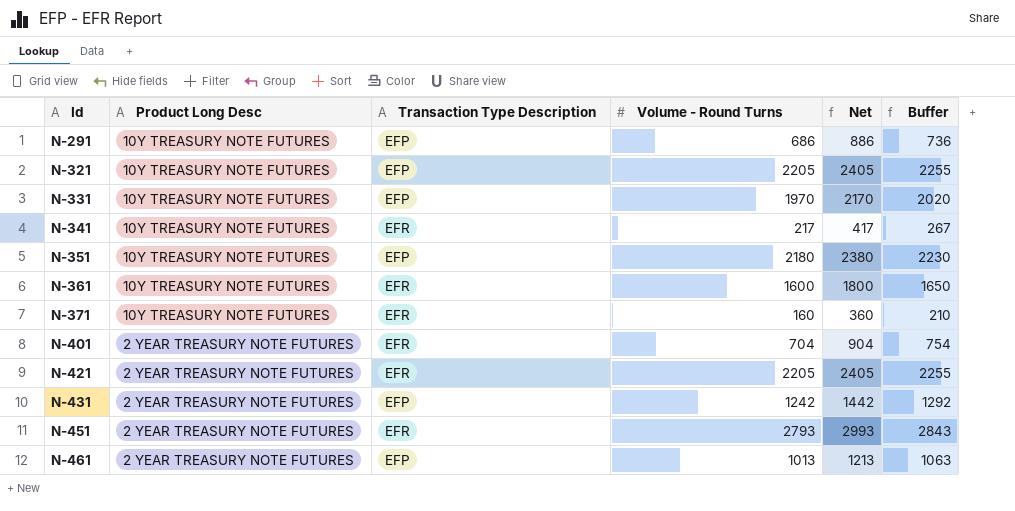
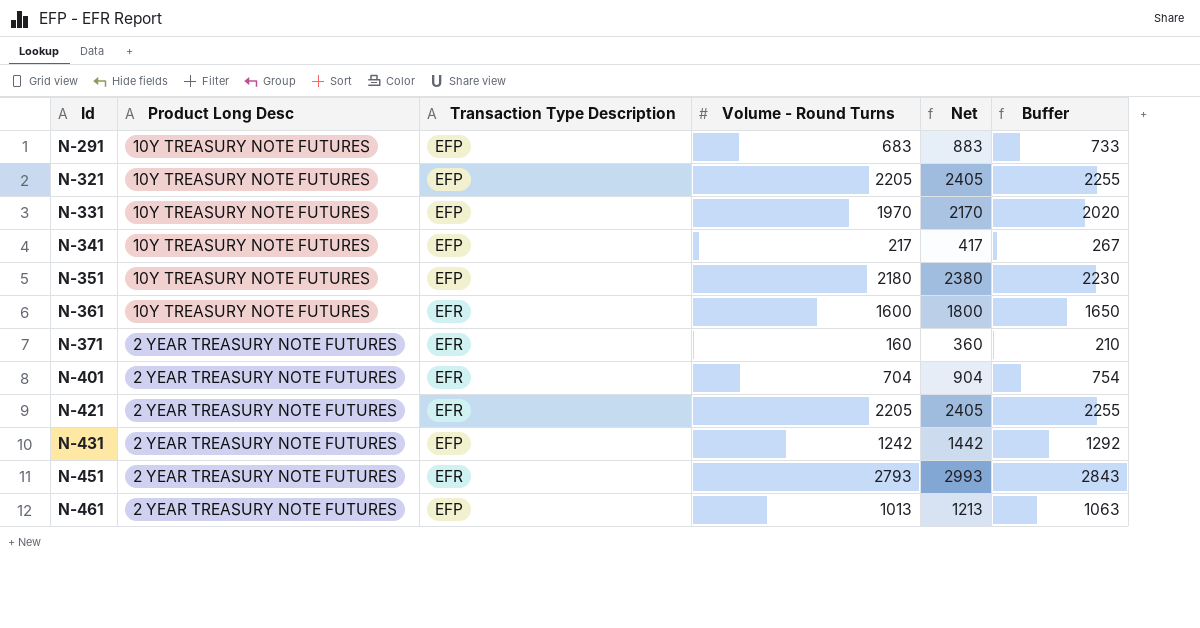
N-291 | Volume - Round Turns: 686 -> 683
N-291 | Net: 886 -> 883
N-291 | Buffer: 736 -> 733
N-341 | Transaction Type Description: EFR -> EFP
N-371 | Product Long Desc: 10Y TREASURY NOTE FUTURES -> 2 YEAR TREASURY NOTE FUTURES

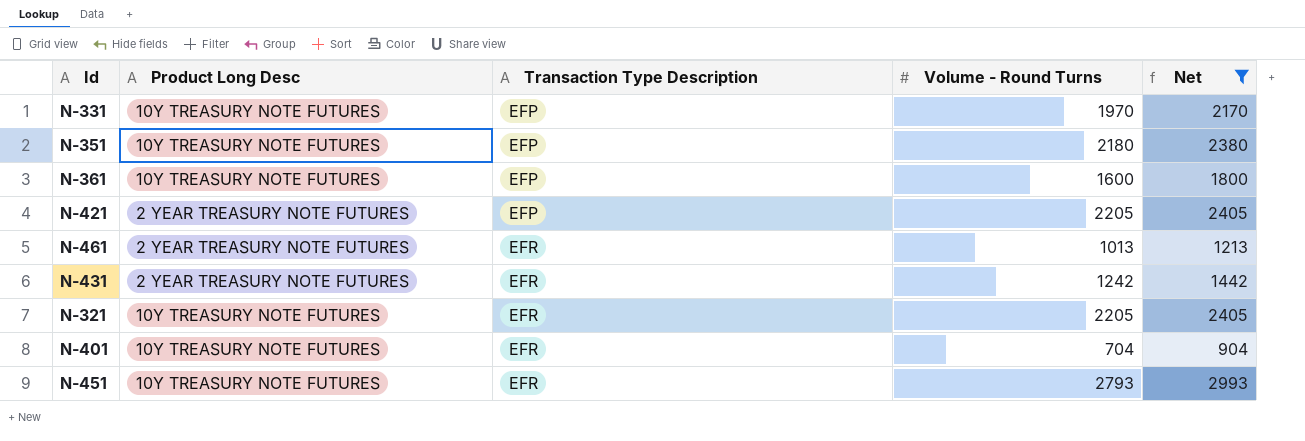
filter: none -> Net >= 904
row order: Id ascending -> Transaction Type Description ascending
column Buffer | formula: [Volume - Round Turns] + 50 -> none
N-361 | Transaction Type Description: EFR -> EFP
N-421 | Transaction Type Description: EFR -> EFP
N-461 | Transaction Type Description: EFP -> EFR
N-431 | Transaction Type Description: EFP -> EFR
N-321 | Transaction Type Description: EFP -> EFR
N-401 | Product Long Desc: 2 YEAR TREASURY NOTE FUTURES -> 10Y TREASURY NOTE FUTURES
N-451 | Product Long Desc: 2 YEAR TREASURY NOTE FUTURES -> 10Y TREASURY NOTE FUTURES

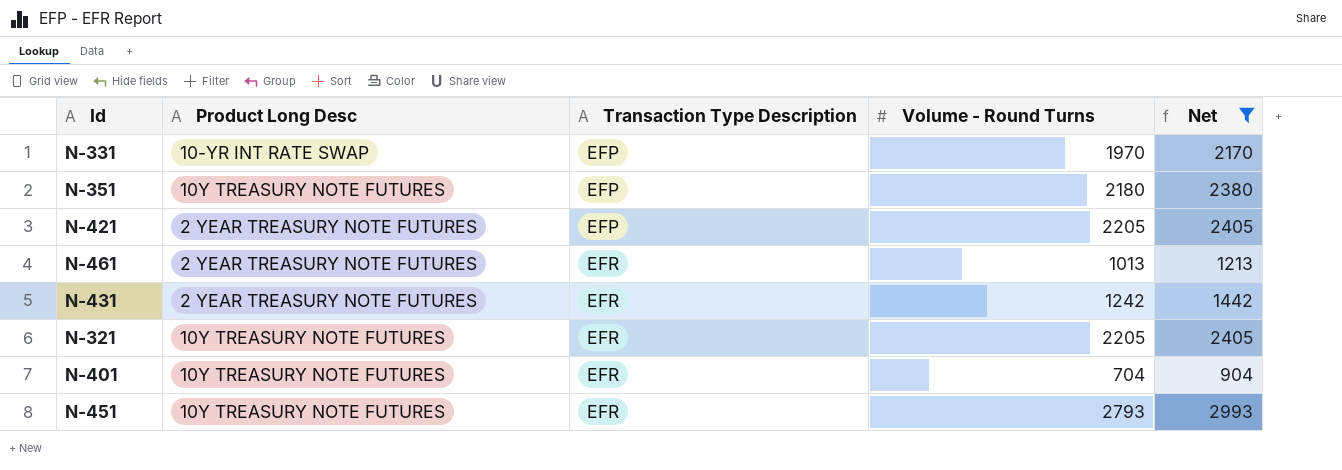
row N-361: 10Y TREASURY NOTE FUTURES | EFP | 1600 | 1800 -> none
N-331 | Product Long Desc: 10Y TREASURY NOTE FUTURES -> 10-YR INT RATE SWAP

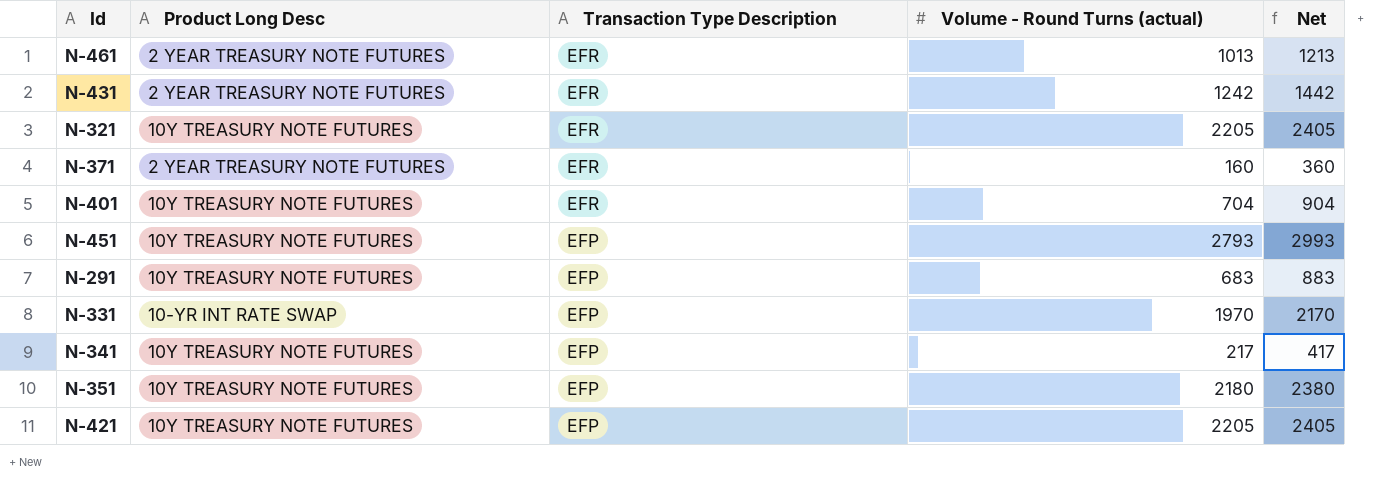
filter: Net >= 904 -> none
row order: Transaction Type Description ascending -> Transaction Type Description descending
column name: Volume - Round Turns -> Volume - Round Turns (actual)
N-451 | Transaction Type Description: EFR -> EFP
N-421 | Product Long Desc: 2 YEAR TREASURY NOTE FUTURES -> 10Y TREASURY NOTE FUTURES

